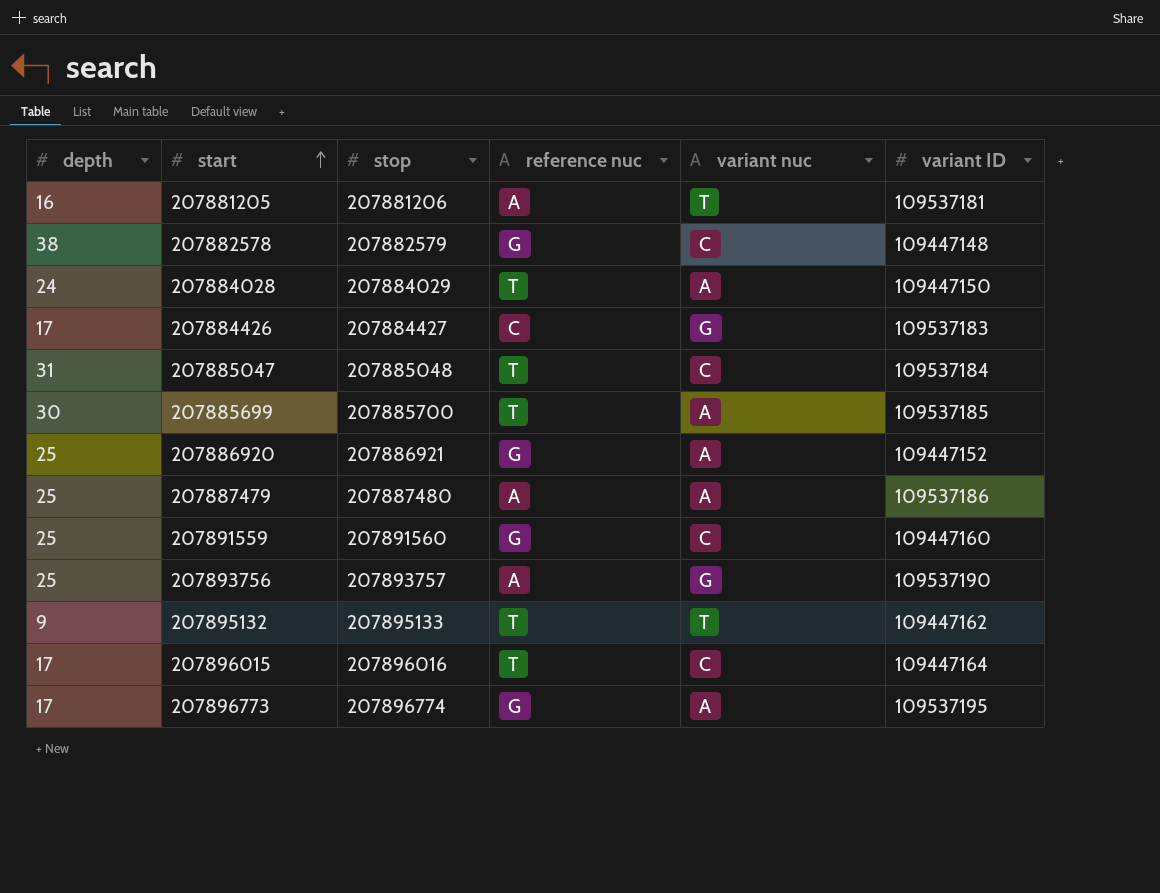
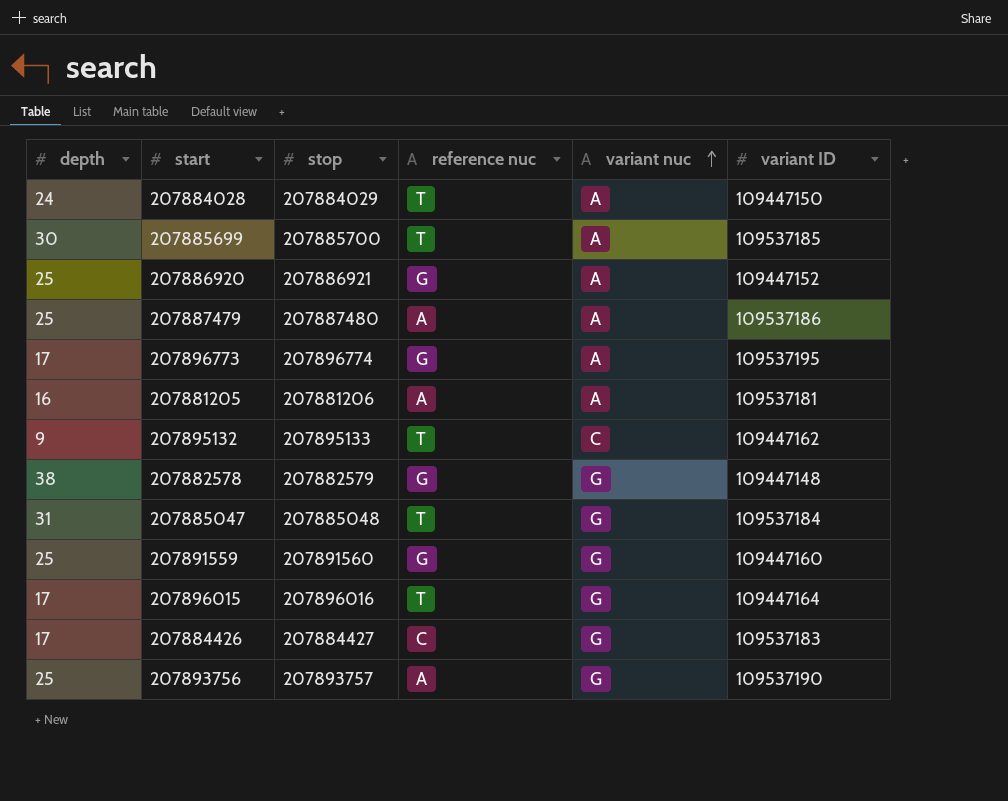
row order: start ascending -> variant nuc ascending
207881205 | variant nuc: T -> A
207895132 | variant nuc: T -> C
207882578 | variant nuc: C -> G
207885047 | variant nuc: C -> G
207891559 | variant nuc: C -> G
207896015 | variant nuc: C -> G

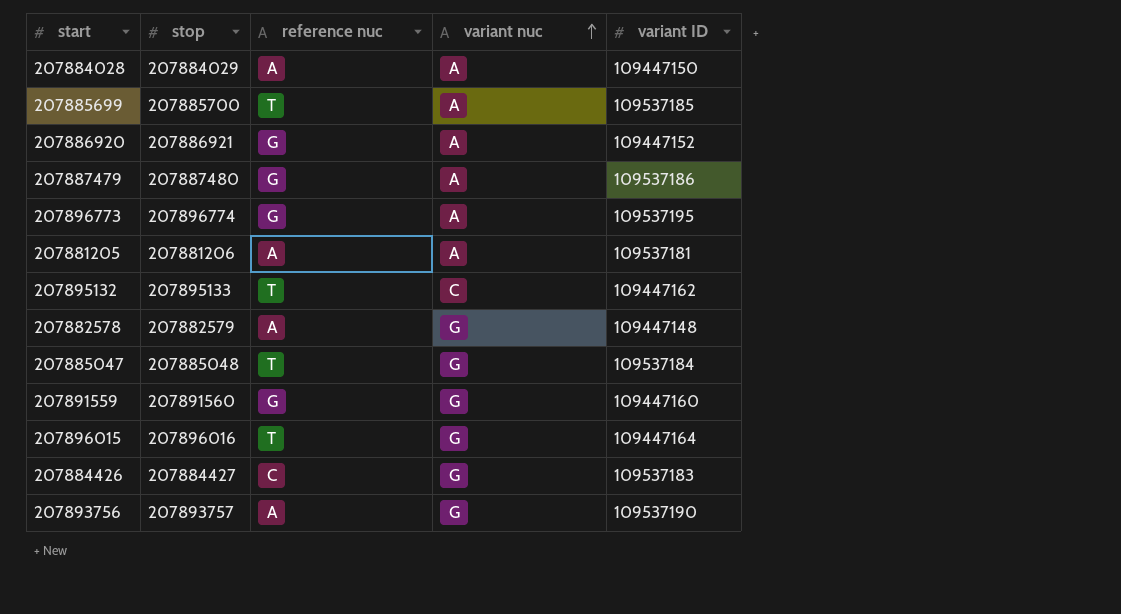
column depth | position: 1 -> none
207884028 | reference nuc: T -> A
207887479 | reference nuc: A -> G
207882578 | reference nuc: G -> A

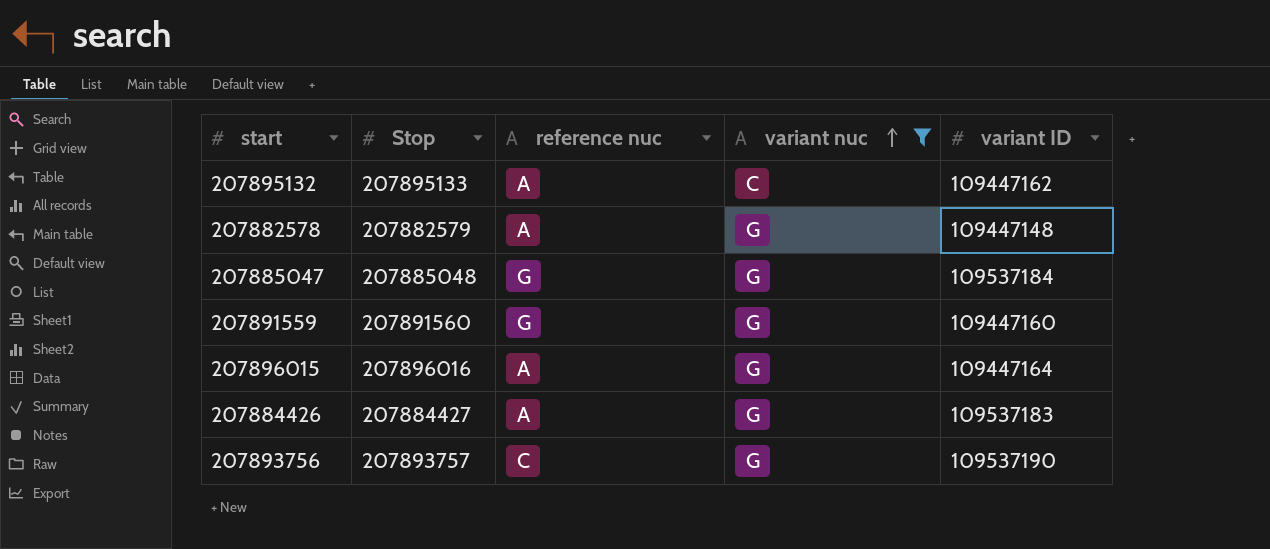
filter: none -> variant nuc != A
column name: stop -> Stop
207895132 | reference nuc: T -> A
207885047 | reference nuc: T -> G
207896015 | reference nuc: T -> A
207884426 | reference nuc: C -> A
207893756 | reference nuc: A -> C

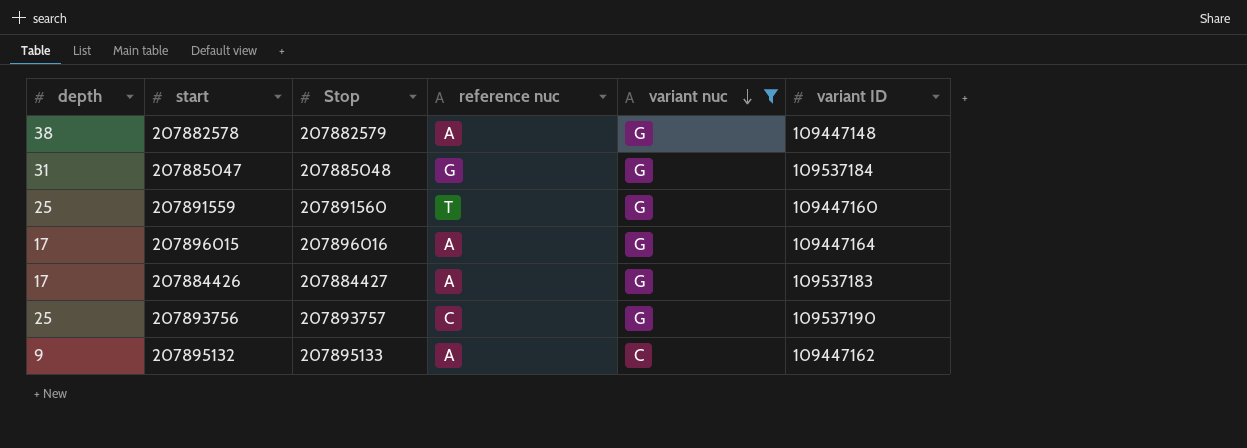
row order: variant nuc ascending -> variant nuc descending
column depth | position: none -> 1
207891559 | reference nuc: G -> T

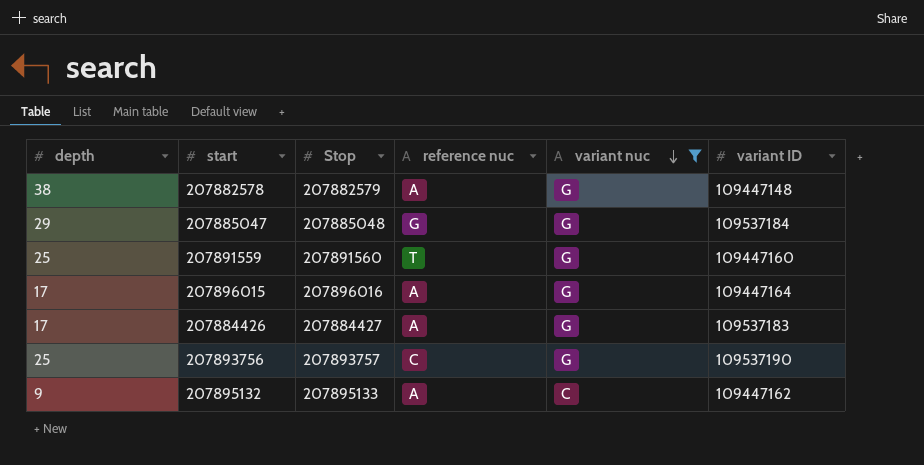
207885047 | depth: 31 -> 29

